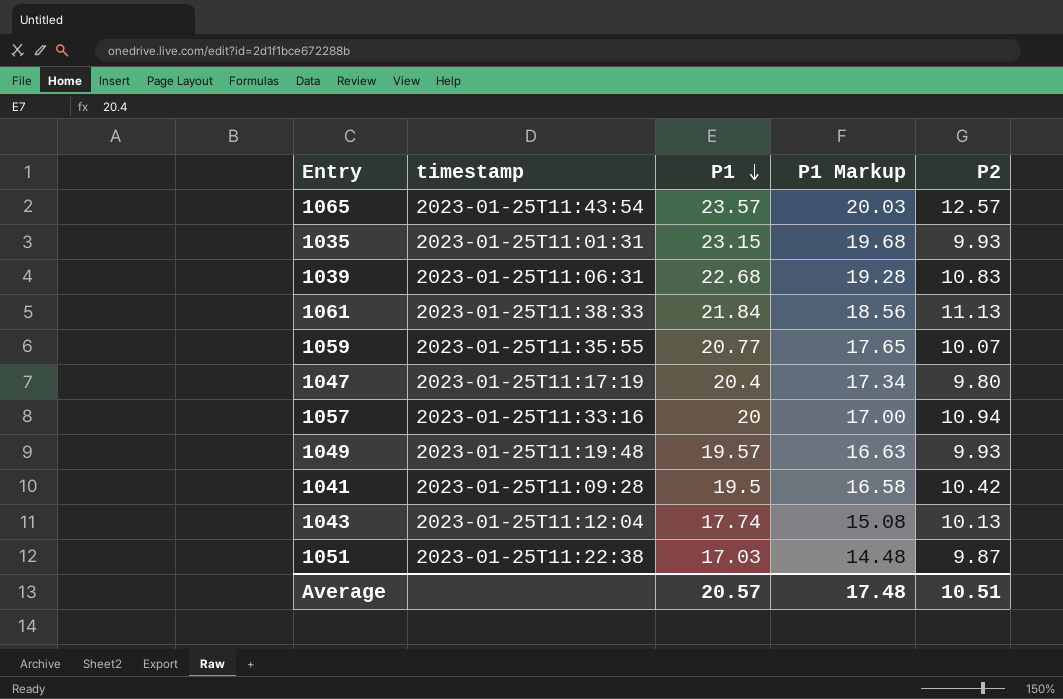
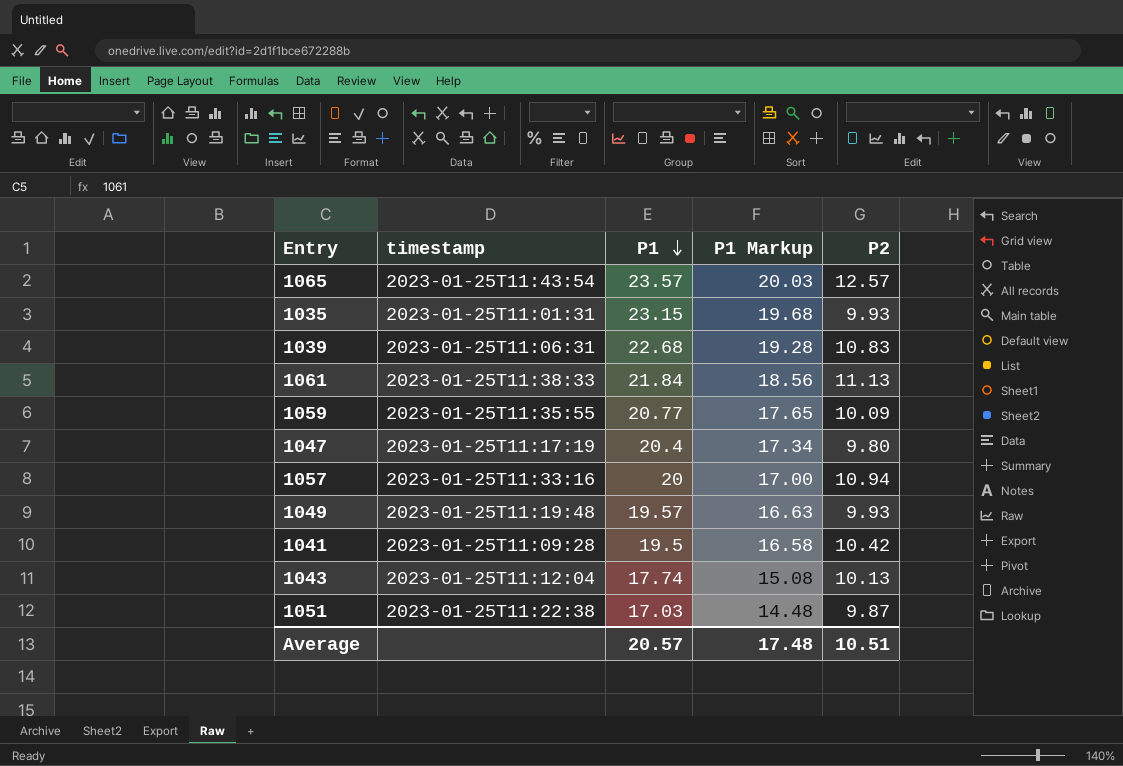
1059 | P2: 10.07 -> 10.09

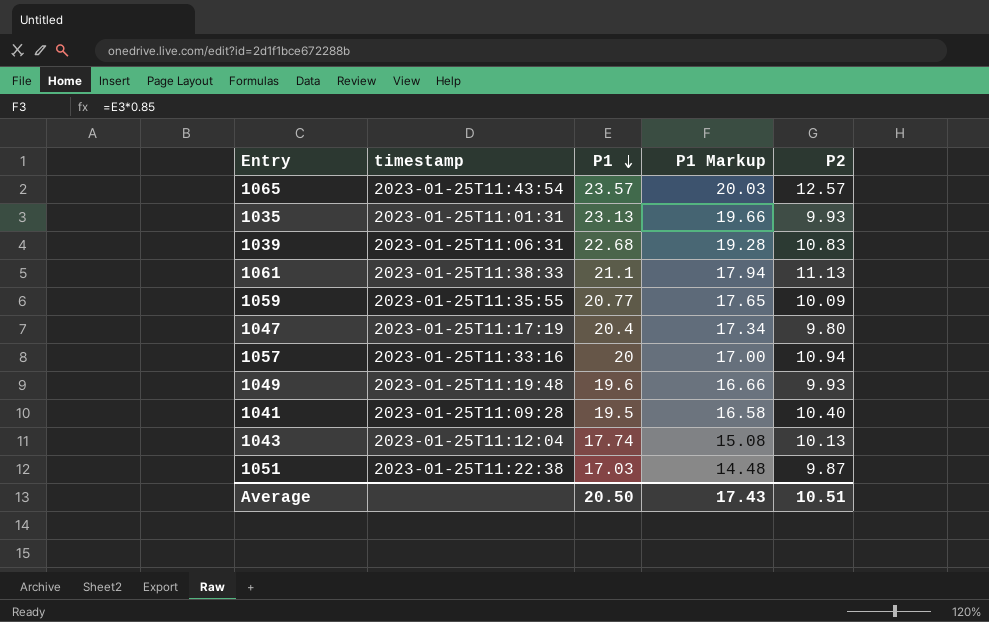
1035 | P1: 23.15 -> 23.13
1035 | P1 Markup: 19.68 -> 19.66
1061 | P1: 21.84 -> 21.1
1061 | P1 Markup: 18.56 -> 17.94
1049 | P1: 19.57 -> 19.6
1049 | P1 Markup: 16.63 -> 16.66
1041 | P2: 10.42 -> 10.40
Average | P1: 20.57 -> 20.50
Average | P1 Markup: 17.48 -> 17.43

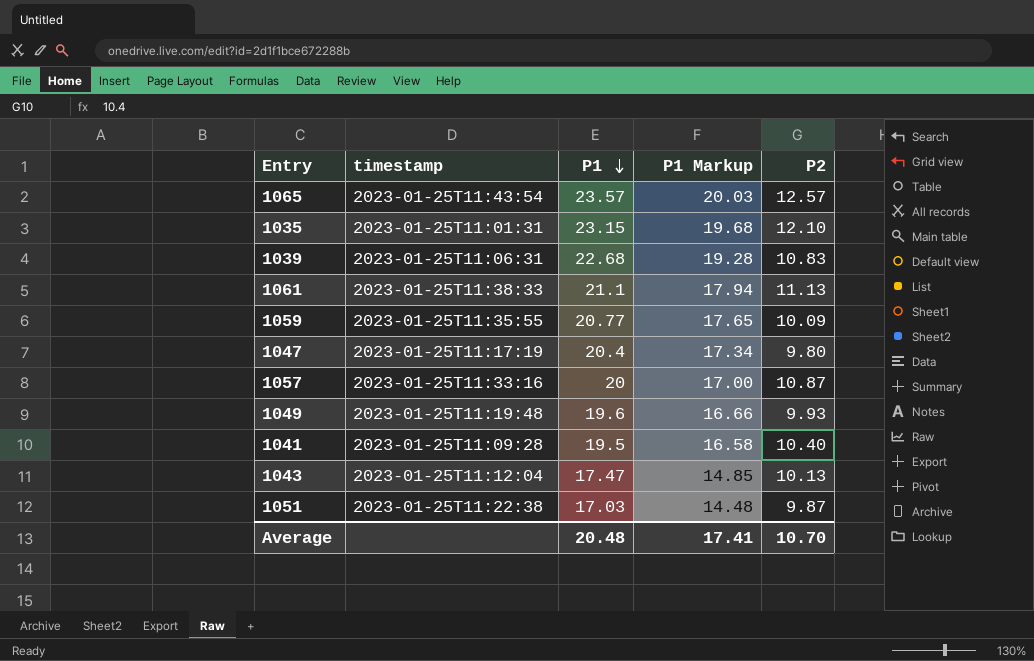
1035 | P1: 23.13 -> 23.15
1035 | P1 Markup: 19.66 -> 19.68
1035 | P2: 9.93 -> 12.10
1057 | P2: 10.94 -> 10.87
1043 | P1: 17.74 -> 17.47
1043 | P1 Markup: 15.08 -> 14.85
Average | P1: 20.50 -> 20.48
Average | P1 Markup: 17.43 -> 17.41
Average | P2: 10.51 -> 10.70

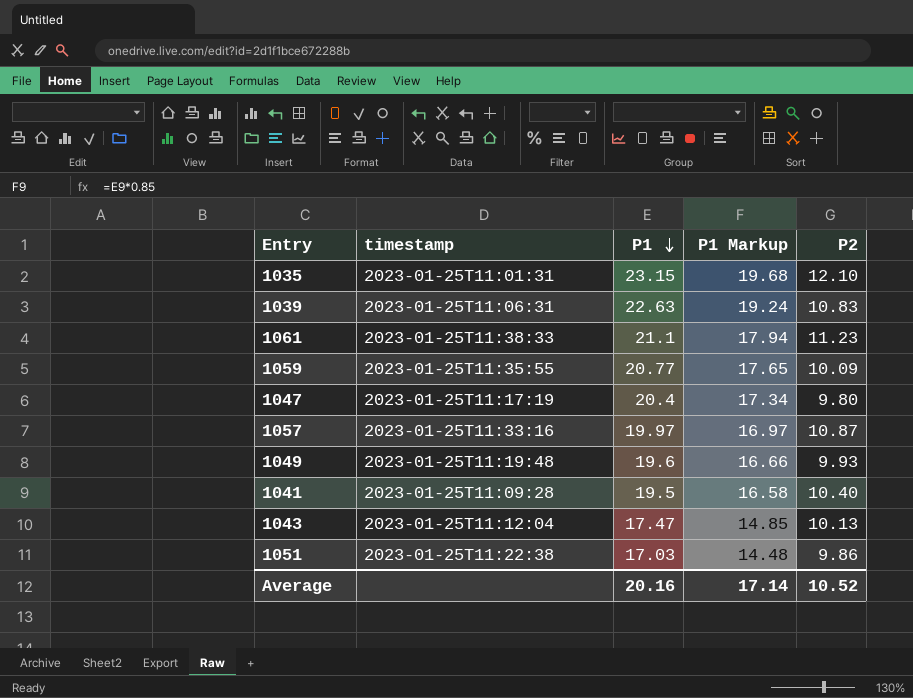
row 1065: 2023-01-25T11:43:54 | 23.57 | 20.03 | 12.57 -> none
1039 | P1: 22.68 -> 22.63
1039 | P1 Markup: 19.28 -> 19.24
1061 | P2: 11.13 -> 11.23
1057 | P1: 20 -> 19.97
1057 | P1 Markup: 17.00 -> 16.97
1051 | P2: 9.87 -> 9.86
Average | P1: 20.48 -> 20.16
Average | P1 Markup: 17.41 -> 17.14
Average | P2: 10.70 -> 10.52

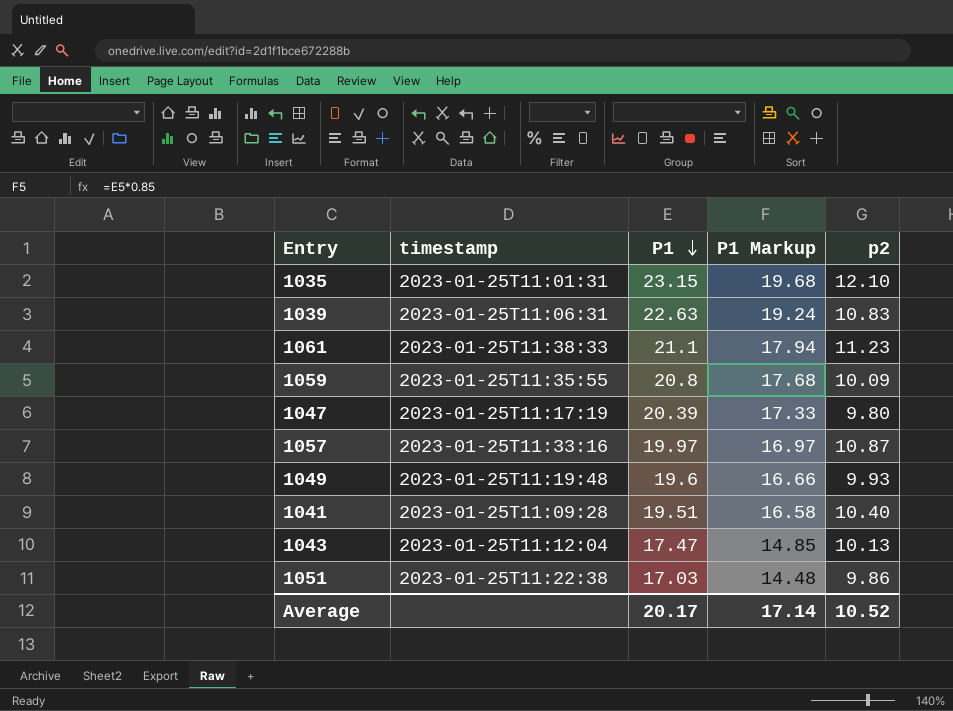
column name: P2 -> p2
1059 | P1: 20.77 -> 20.8
1059 | P1 Markup: 17.65 -> 17.68
1047 | P1: 20.4 -> 20.39
1047 | P1 Markup: 17.34 -> 17.33
1041 | P1: 19.5 -> 19.51
Average | P1: 20.16 -> 20.17

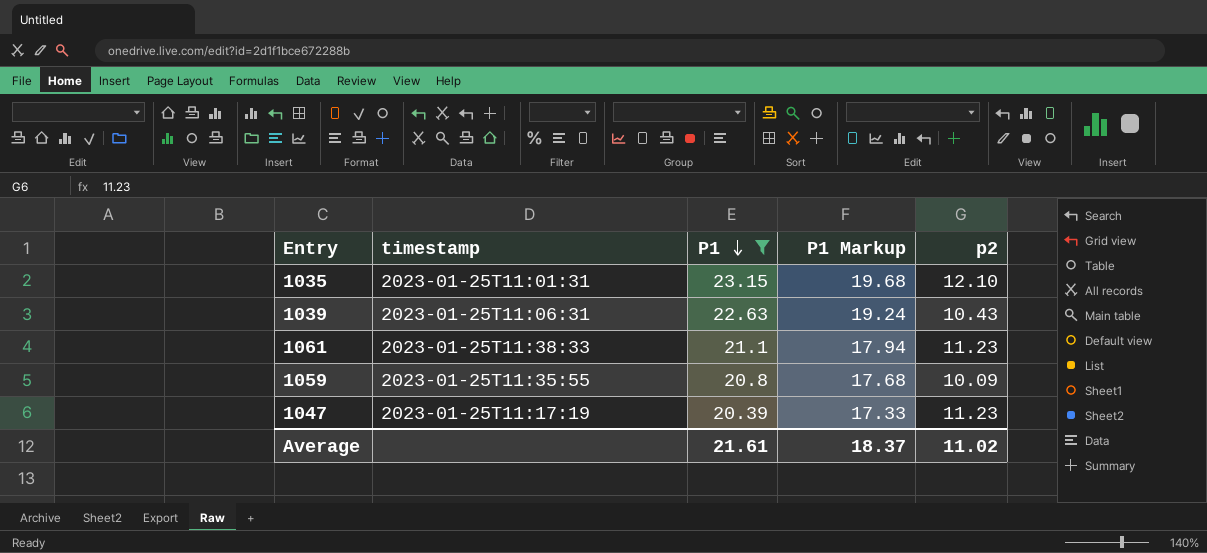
filter: none -> P1 >= 20.39
1039 | p2: 10.83 -> 10.43
1047 | p2: 9.80 -> 11.23
Average | P1: 20.17 -> 21.61
Average | P1 Markup: 17.14 -> 18.37
Average | p2: 10.52 -> 11.02

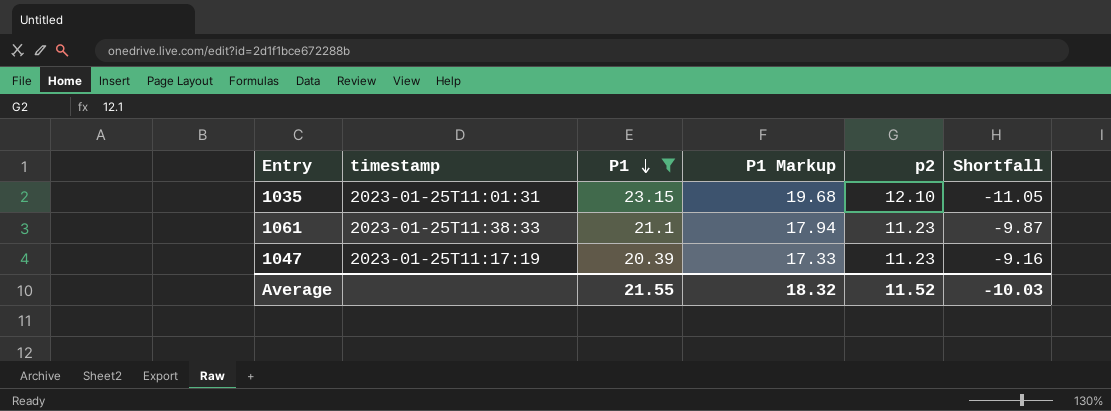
column Shortfall | formula: none -> [p2] - [P1]
row 1039: 2023-01-25T11:06:31 | 22.63 | 19.24 | 10.43 -> none
row 1059: 2023-01-25T11:35:55 | 20.8 | 17.68 | 10.09 -> none
Average | P1: 21.61 -> 21.55
Average | P1 Markup: 18.37 -> 18.32
Average | p2: 11.02 -> 11.52

